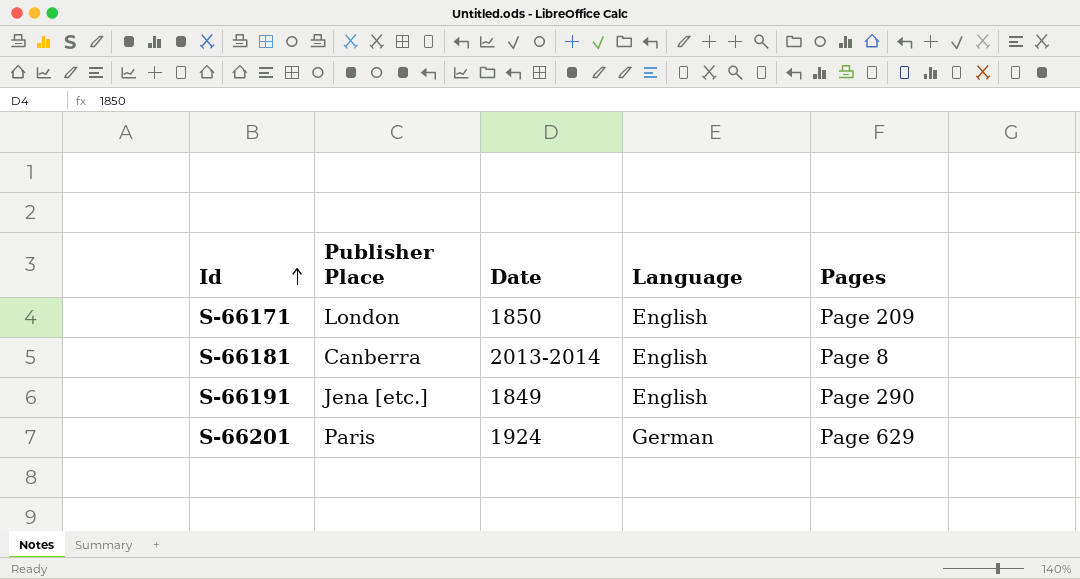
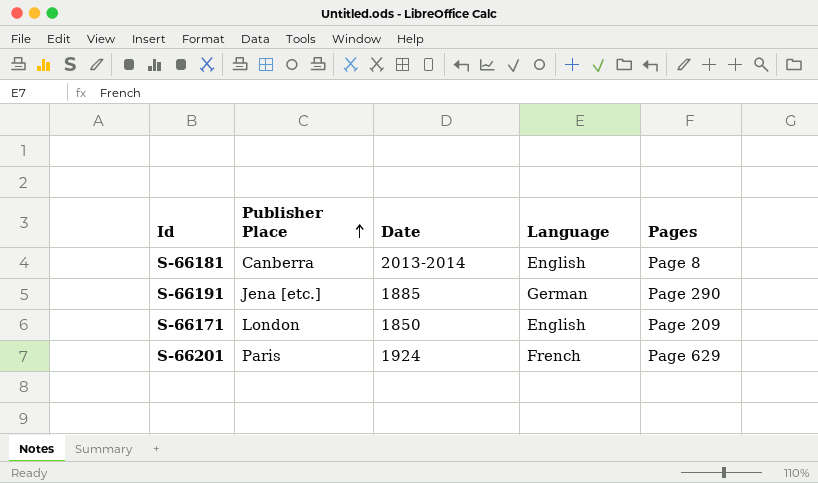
row order: Id ascending -> Publisher Place ascending
S-66191 | Date: 1849 -> 1885
S-66191 | Language: English -> German
S-66201 | Language: German -> French

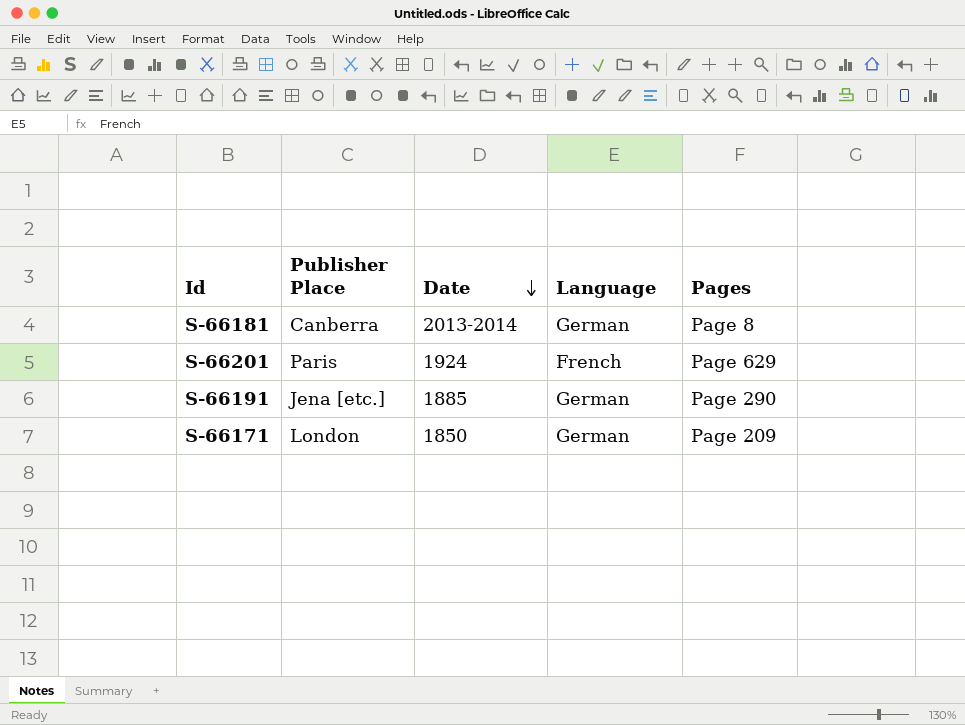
row order: Publisher Place ascending -> Date descending
S-66181 | Language: English -> German
S-66171 | Language: English -> German

